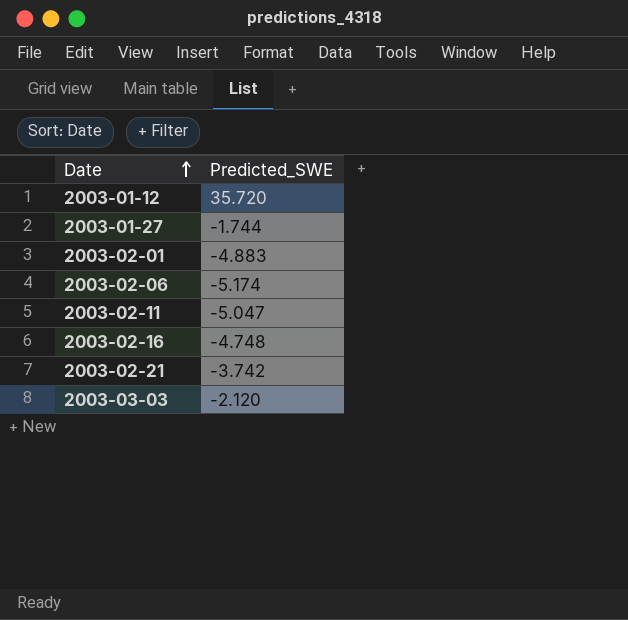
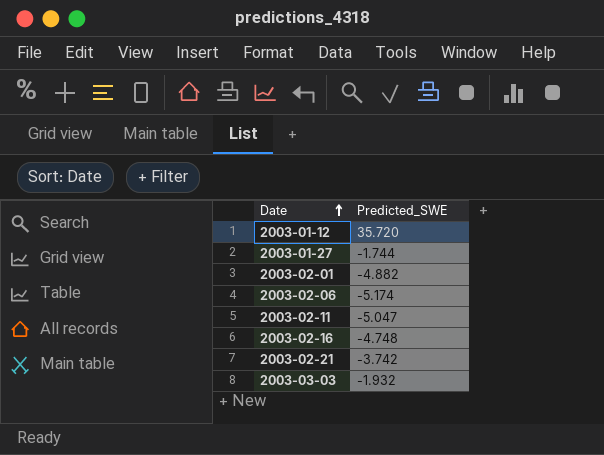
2003-02-01 | Predicted_SWE: -4.883 -> -4.882
2003-03-03 | Predicted_SWE: -2.120 -> -1.932

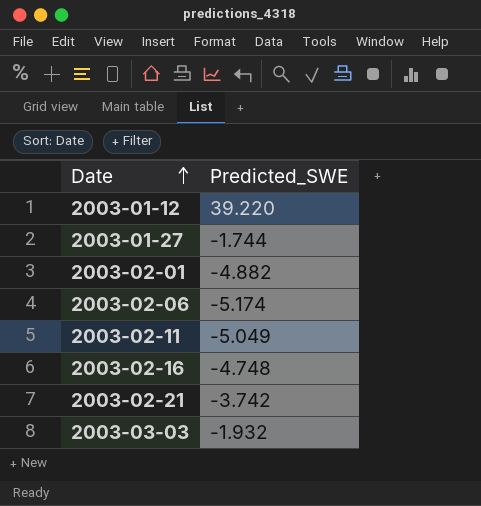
2003-01-12 | Predicted_SWE: 35.720 -> 39.220
2003-02-11 | Predicted_SWE: -5.047 -> -5.049

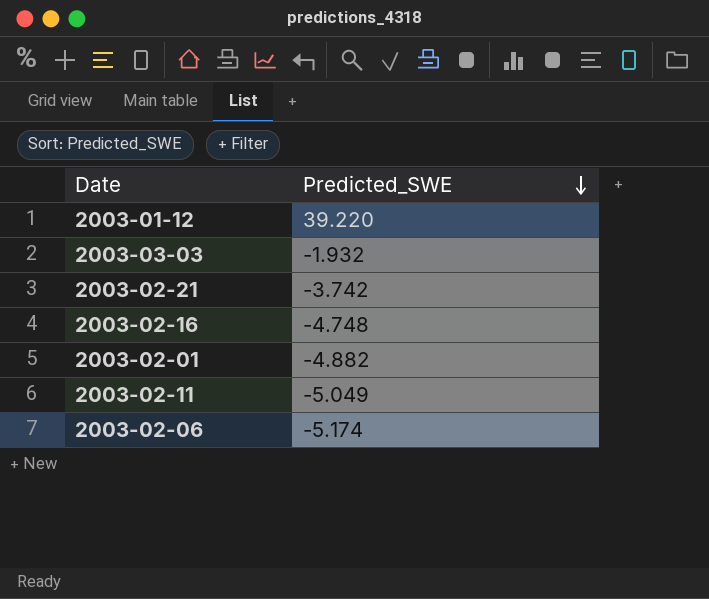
row order: Date ascending -> Predicted_SWE descending
row 2003-01-27: -1.744 -> none

